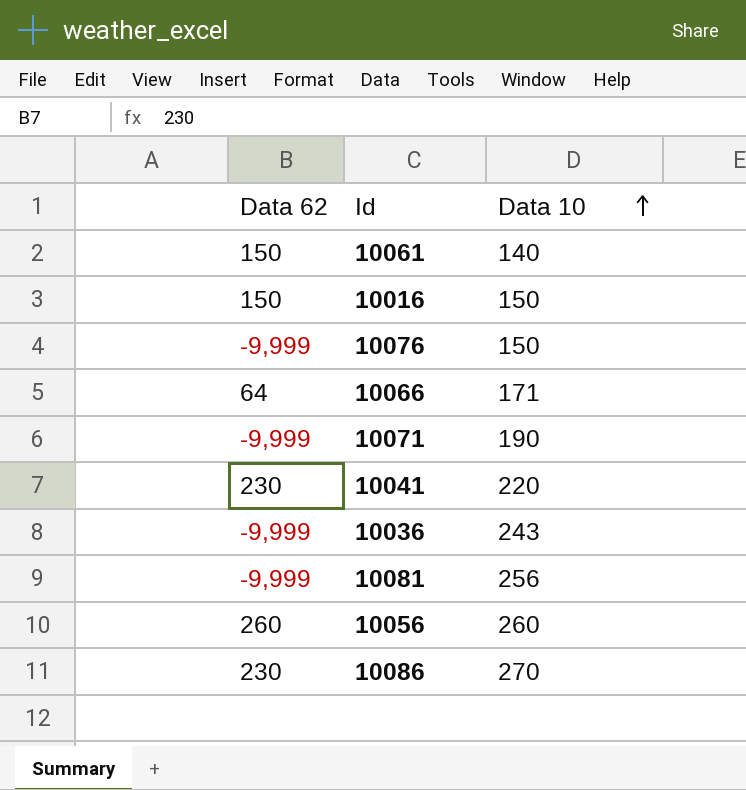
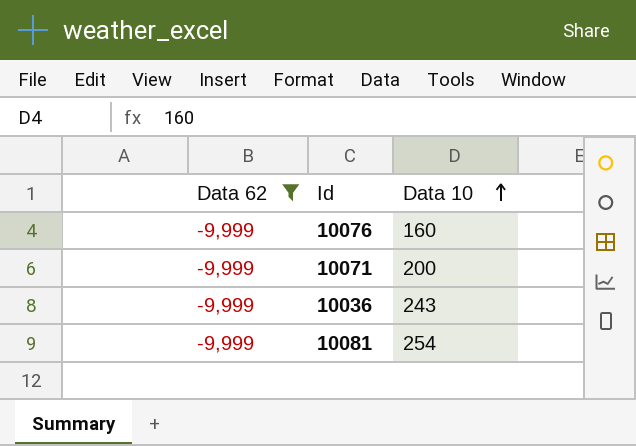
filter: none -> Data 62 = -9,999
10076 | Data 10: 150 -> 160
10071 | Data 10: 190 -> 200
10081 | Data 10: 256 -> 254

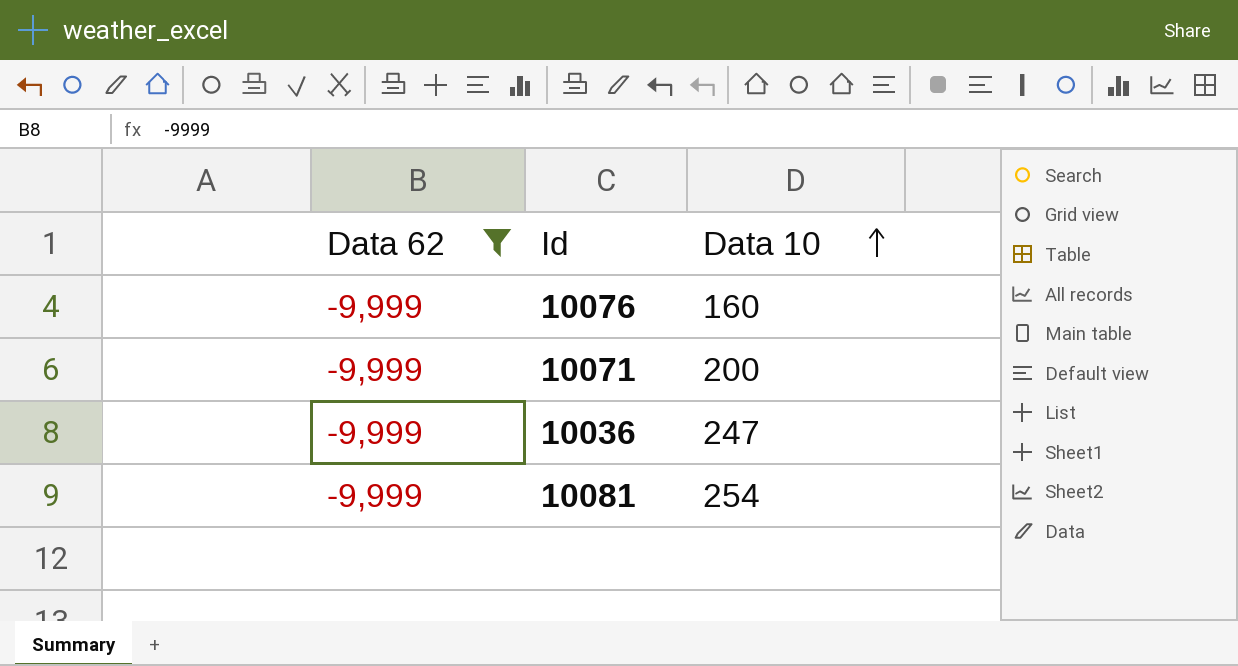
10036 | Data 10: 243 -> 247

